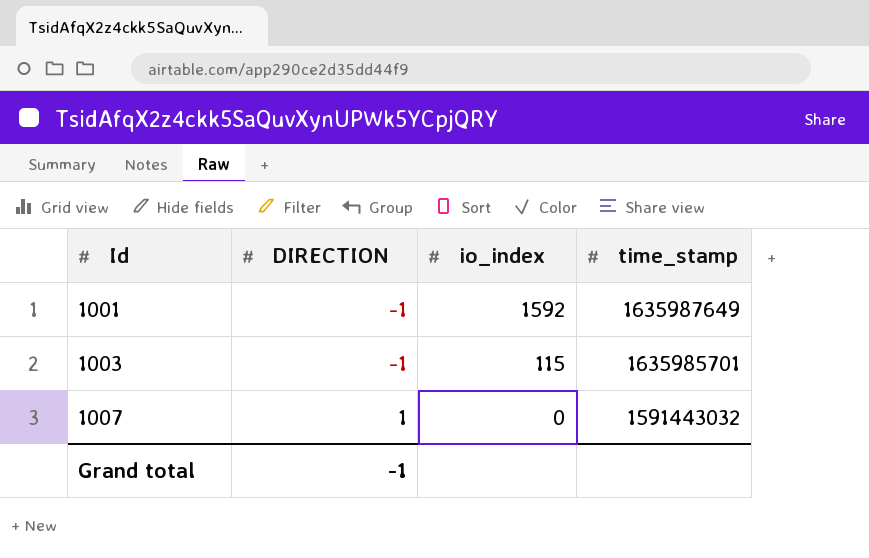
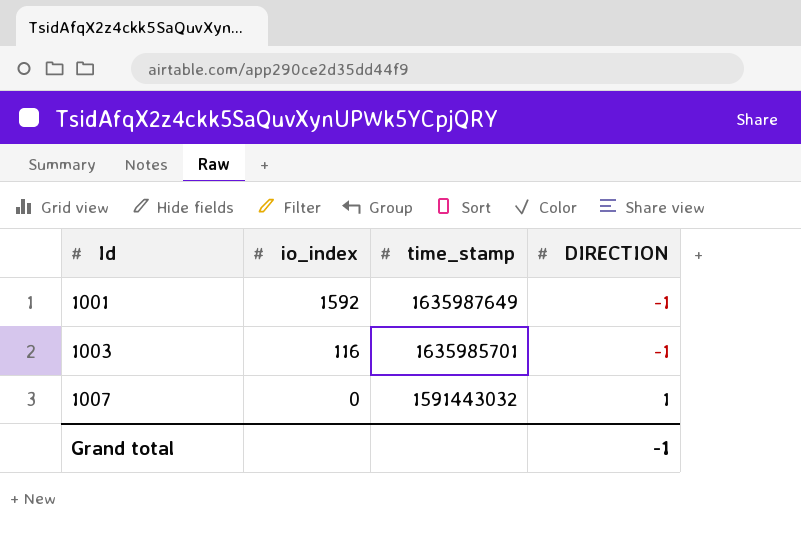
column DIRECTION | position: 2 -> 4
1003 | io_index: 115 -> 116

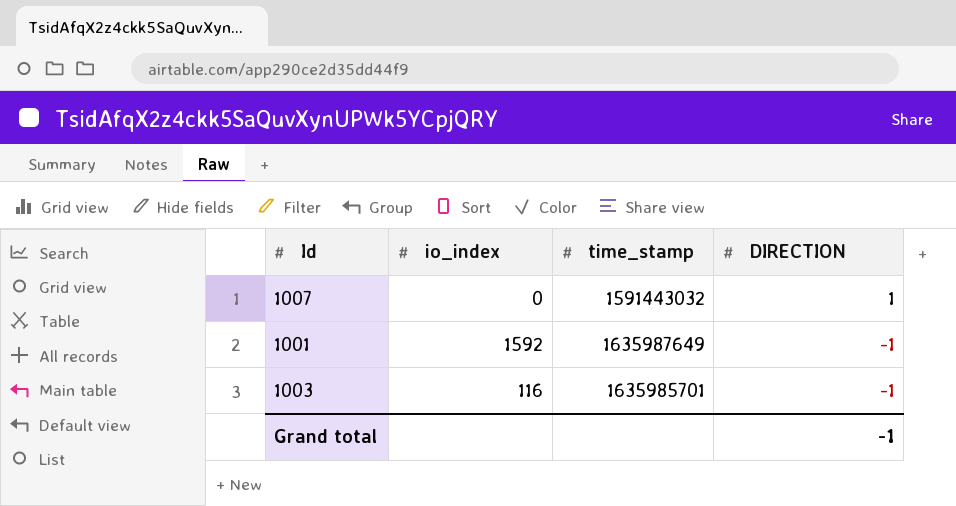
row order: Id ascending -> DIRECTION descending

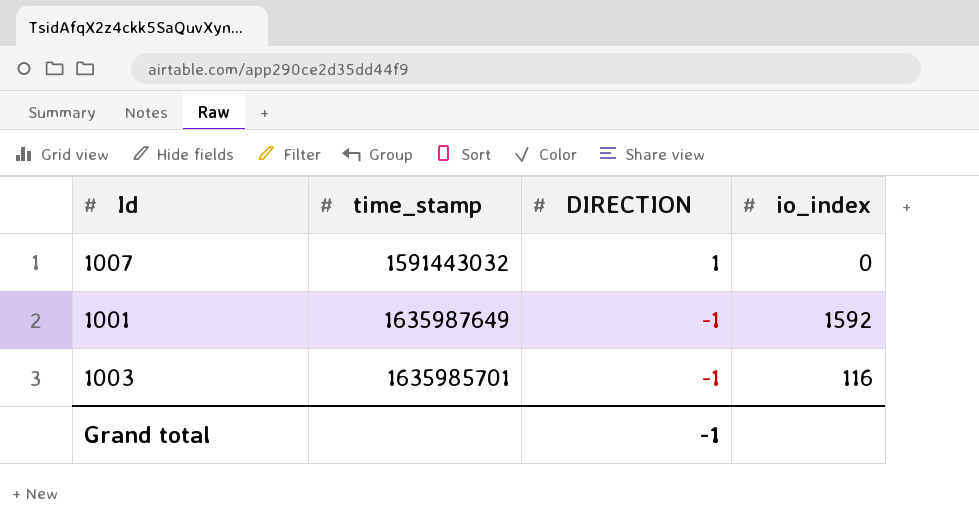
column io_index | position: 2 -> 4

